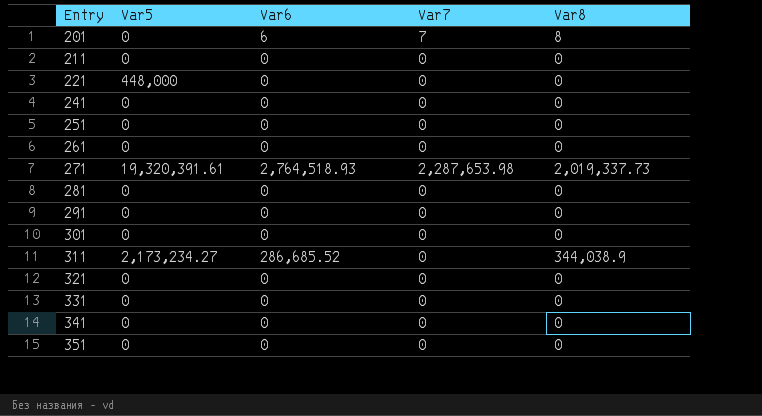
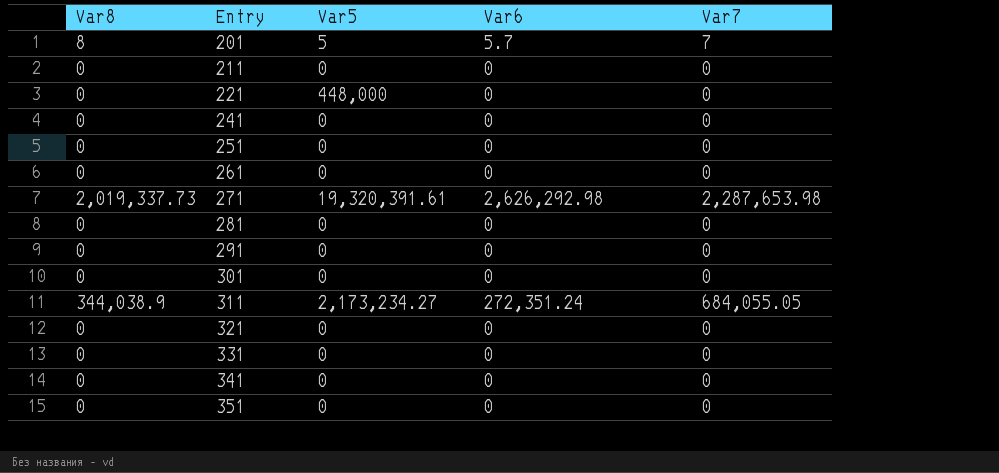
column Var8 | position: 5 -> 1
201 | Var5: 0 -> 5
201 | Var6: 6 -> 5.7
271 | Var6: 2,764,518.93 -> 2,626,292.98
311 | Var6: 286,685.52 -> 272,351.24
311 | Var7: 0 -> 684,055.05

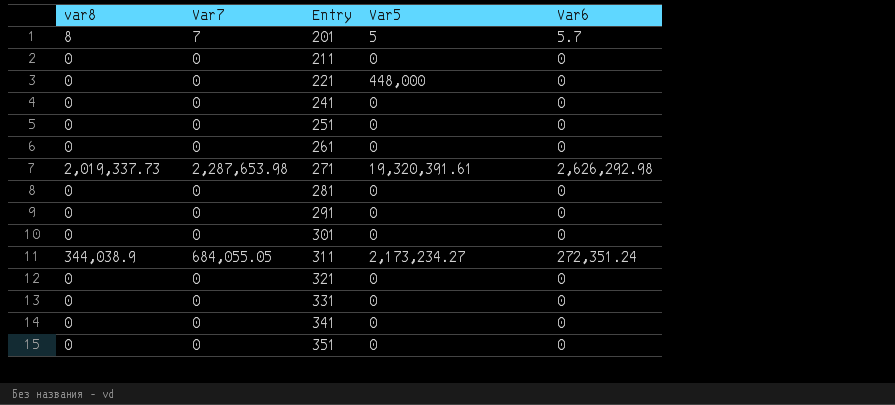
column name: Var8 -> var8
column Var7 | position: 5 -> 2

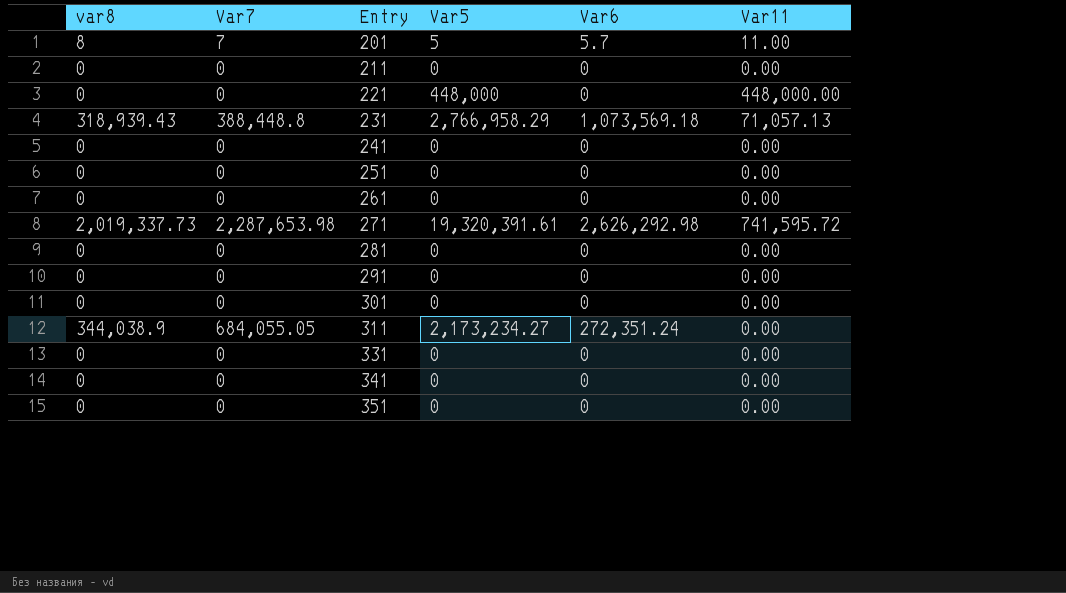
column Var11 | position: none -> 6
row 321: 0 | 0 | 0 | 0 -> none
row 231: none -> 318,939.43 | 388,448.8 | 2,766,958.29 | 1,073,569.18 | 71,057.13

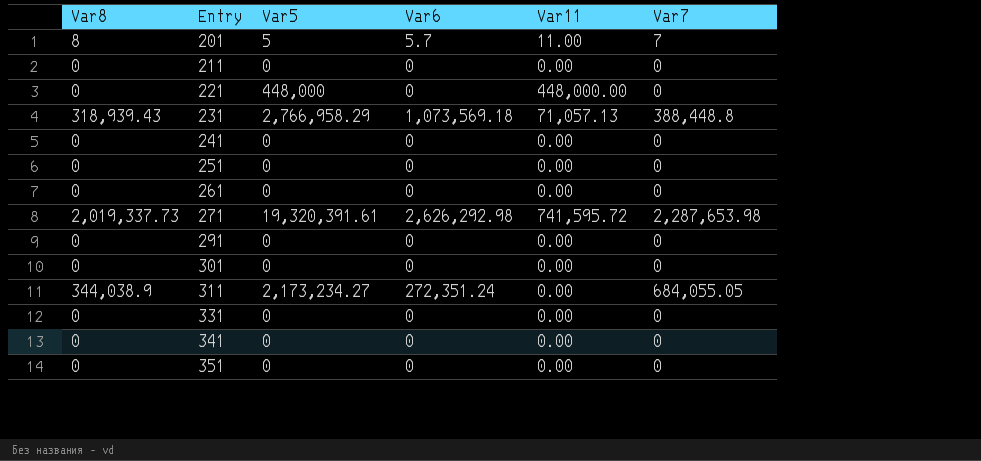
column name: var8 -> Var8
column Var7 | position: 2 -> 6
row 281: 0 | 0 | 0 | 0 | 0.00 -> none

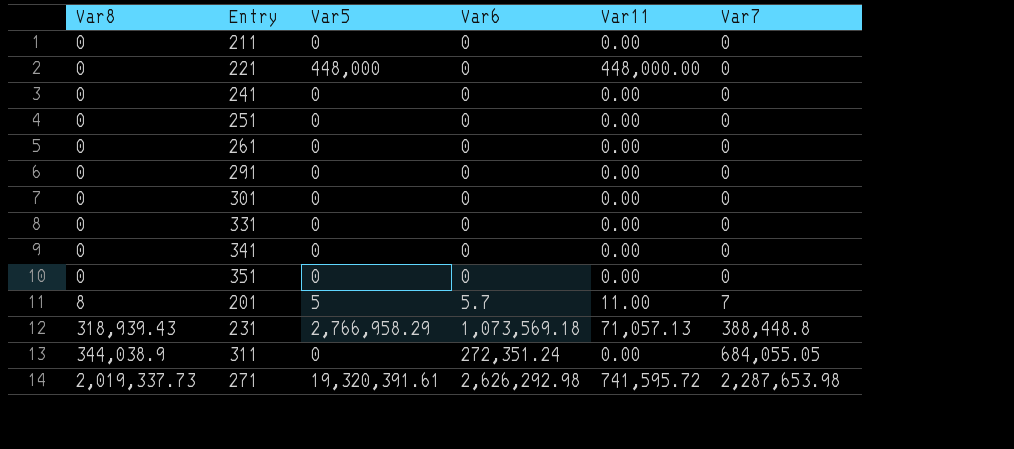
row order: Entry ascending -> Var8 ascending
311 | Var5: 2,173,234.27 -> 0

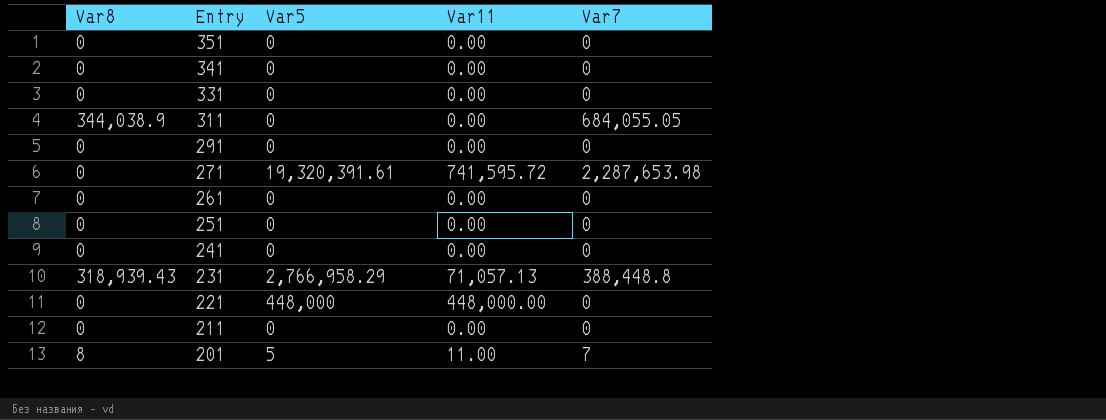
row order: Var8 ascending -> Entry descending
column Var6 | position: 4 -> none
row 301: 0 | 0 | 0 | 0.00 | 0 -> none
271 | Var8: 2,019,337.73 -> 0

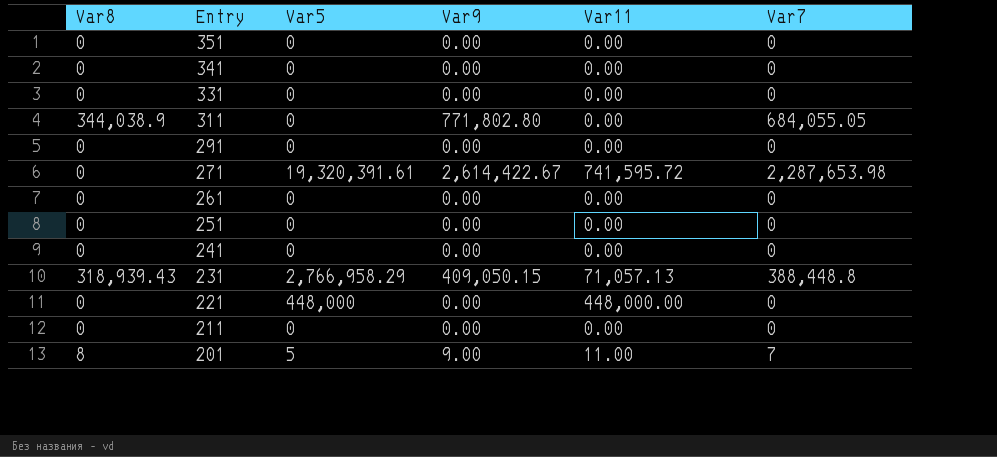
column Var9 | position: none -> 4

